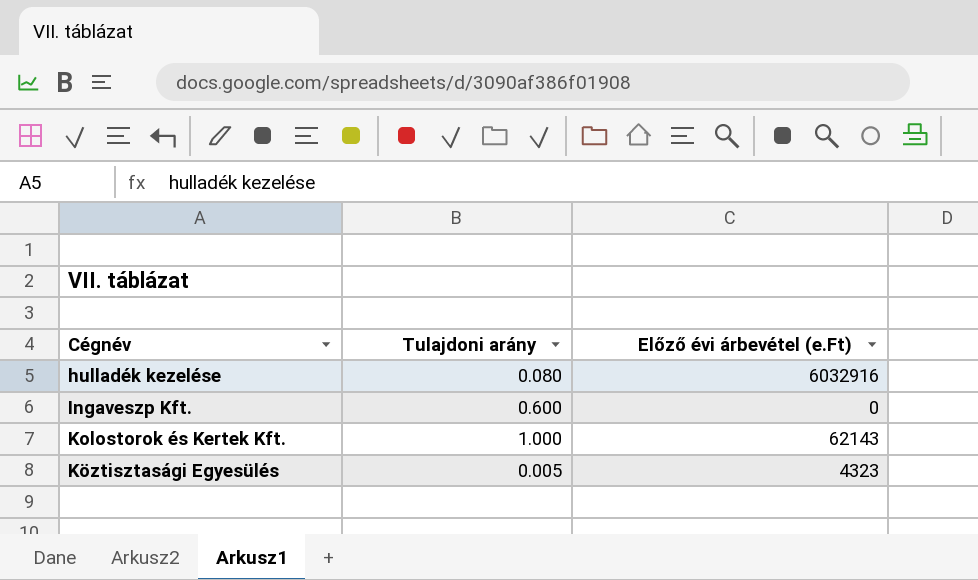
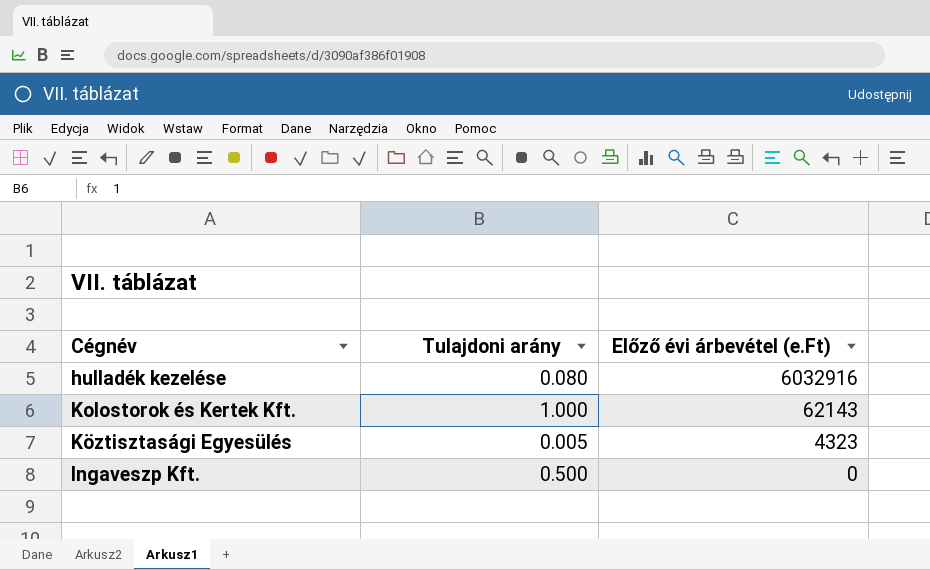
row order: Cégnév ascending -> Előző évi árbevétel (e.Ft) descending
Ingaveszp Kft. | Tulajdoni arány: 0.600 -> 0.500

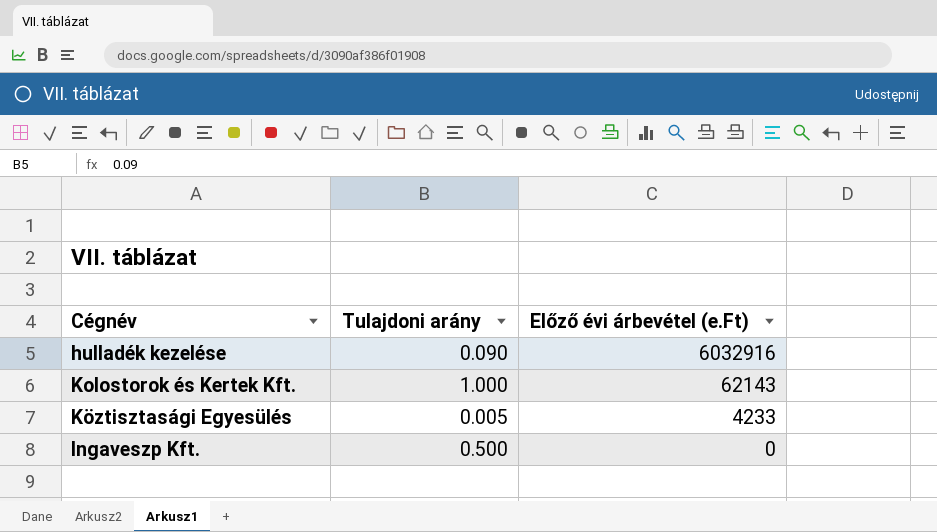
hulladék kezelése | Tulajdoni arány: 0.080 -> 0.090
Köztisztasági Egyesülés | Előző évi árbevétel (e.Ft): 4323 -> 4233

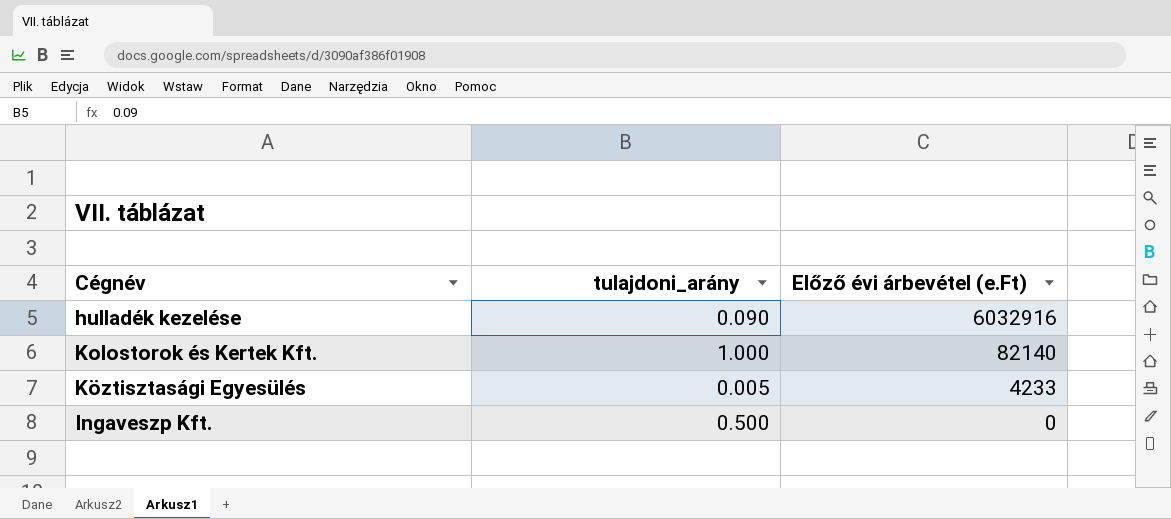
column name: Tulajdoni arány -> tulajdoni_arány
Kolostorok és Kertek Kft. | Előző évi árbevétel (e.Ft): 62143 -> 82140

